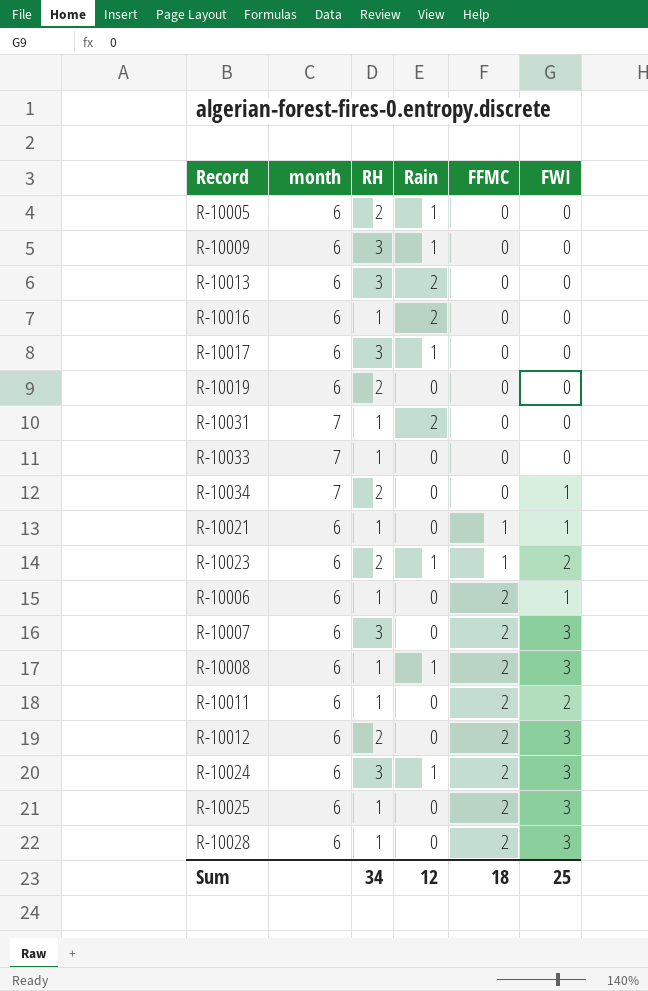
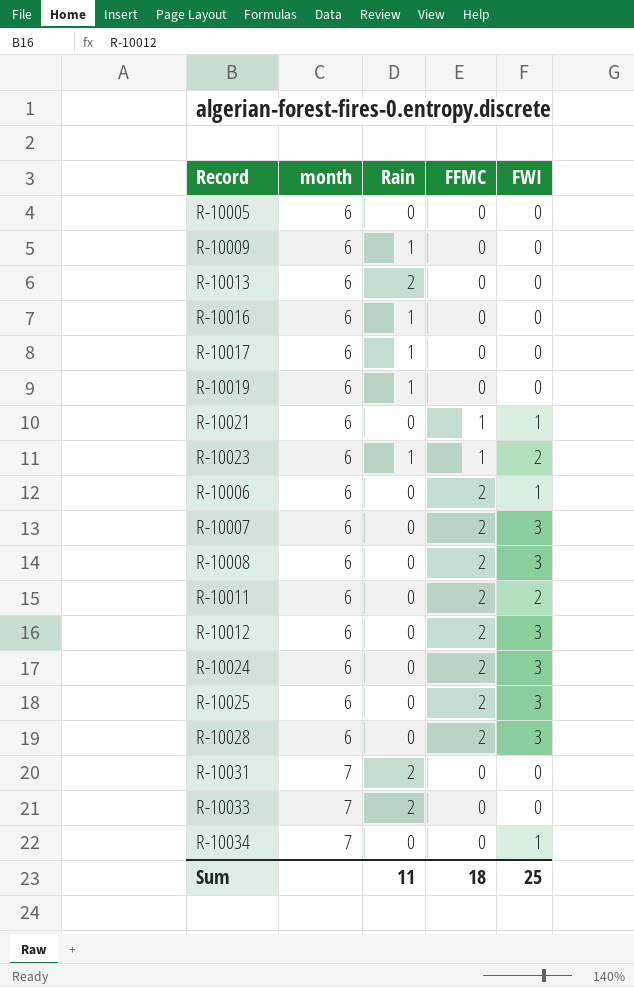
row order: FFMC ascending -> month ascending
column RH | position: 3 -> none
R-10005 | Rain: 1 -> 0
R-10016 | Rain: 2 -> 1
R-10019 | Rain: 0 -> 1
R-10008 | Rain: 1 -> 0
R-10024 | Rain: 1 -> 0
R-10033 | Rain: 0 -> 2
Sum | Rain: 12 -> 11

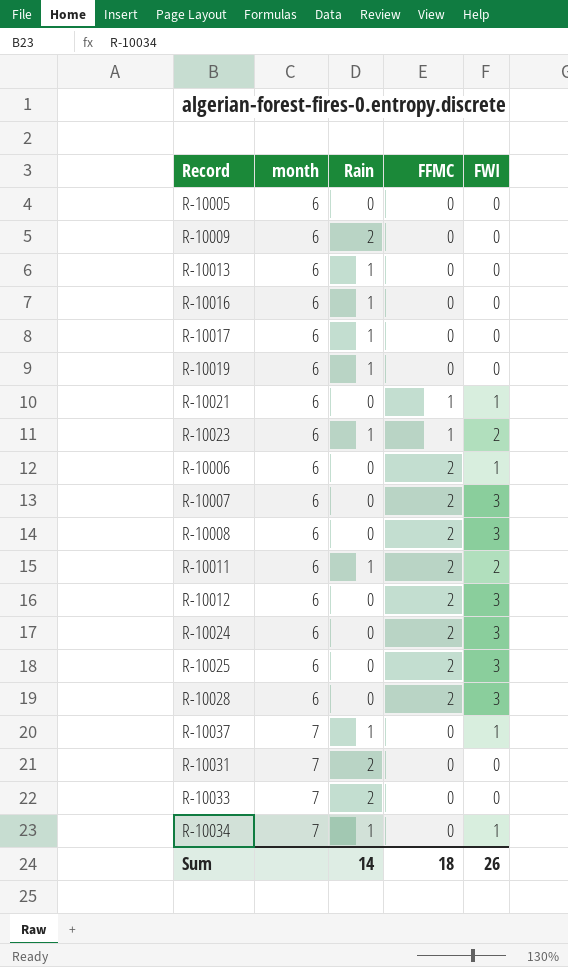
R-10009 | Rain: 1 -> 2
R-10013 | Rain: 2 -> 1
R-10011 | Rain: 0 -> 1
row R-10037: none -> 7 | 1 | 0 | 1
R-10034 | Rain: 0 -> 1
Sum | Rain: 11 -> 14
Sum | FWI: 25 -> 26

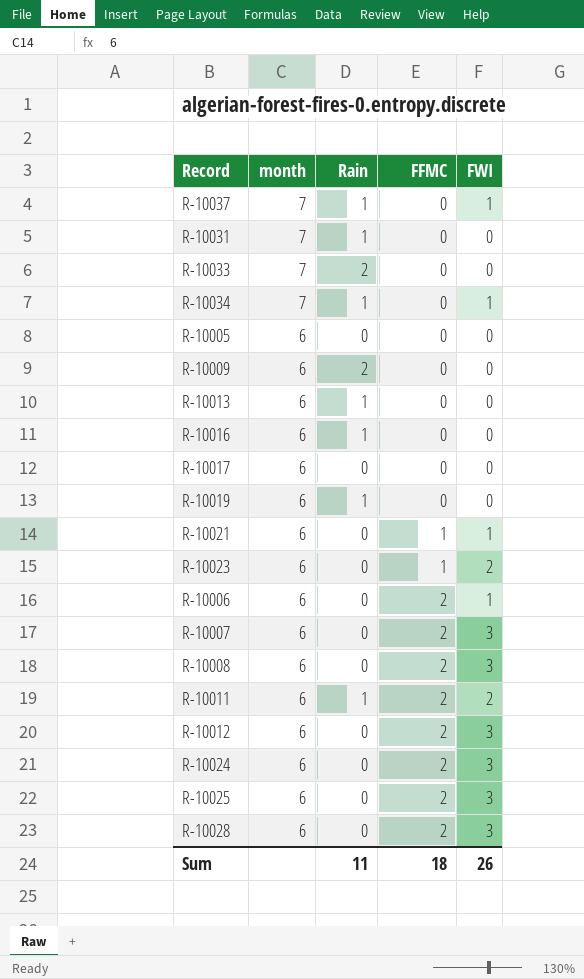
row order: month ascending -> month descending
R-10031 | Rain: 2 -> 1
R-10017 | Rain: 1 -> 0
R-10023 | Rain: 1 -> 0
Sum | Rain: 14 -> 11

